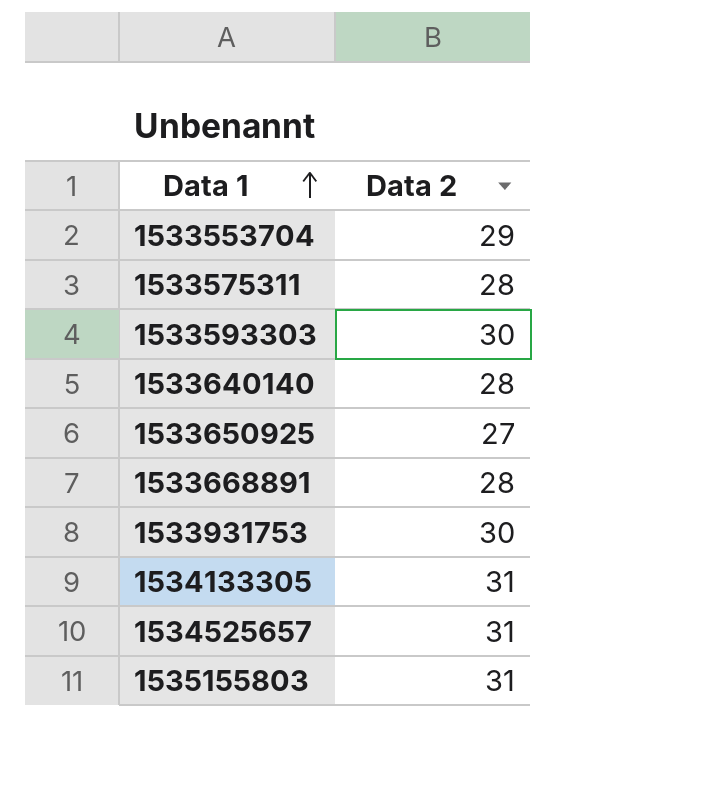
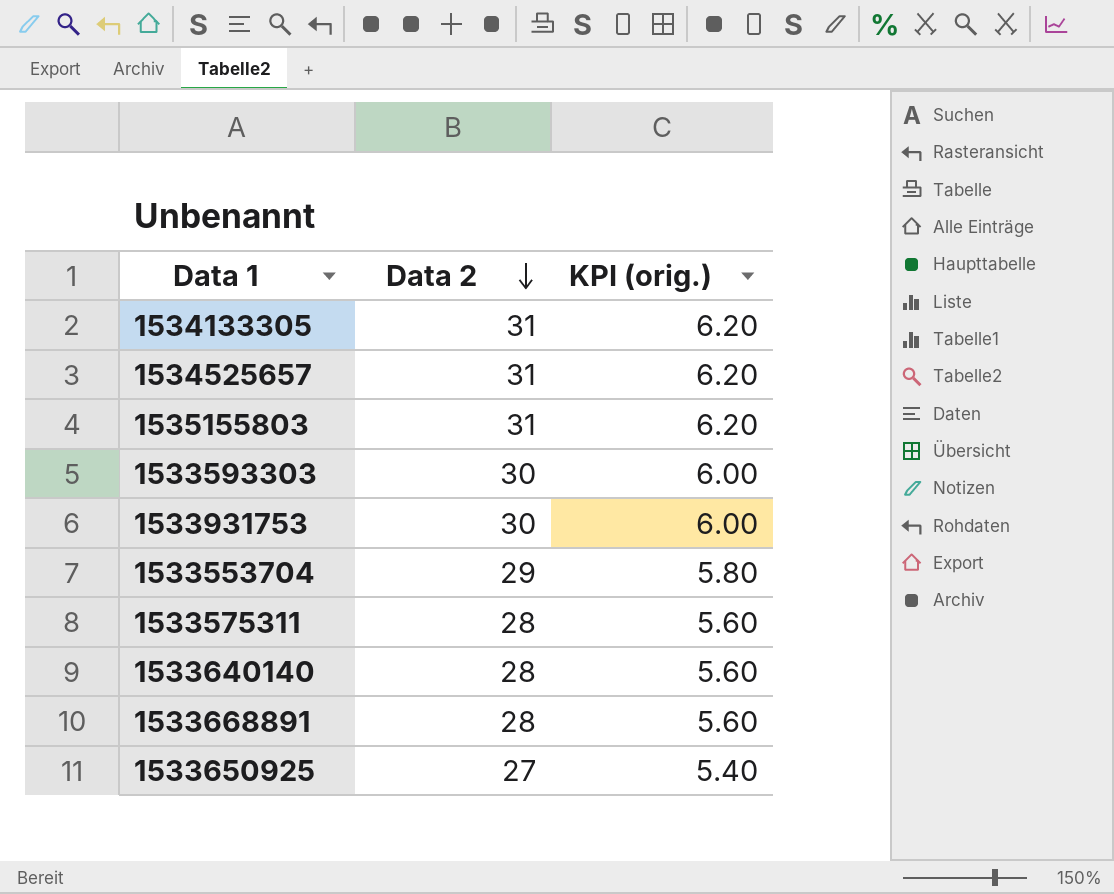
row order: Data 1 ascending -> Data 2 descending
column KPI (orig.) | formula: none -> [Data 2] * 0.2

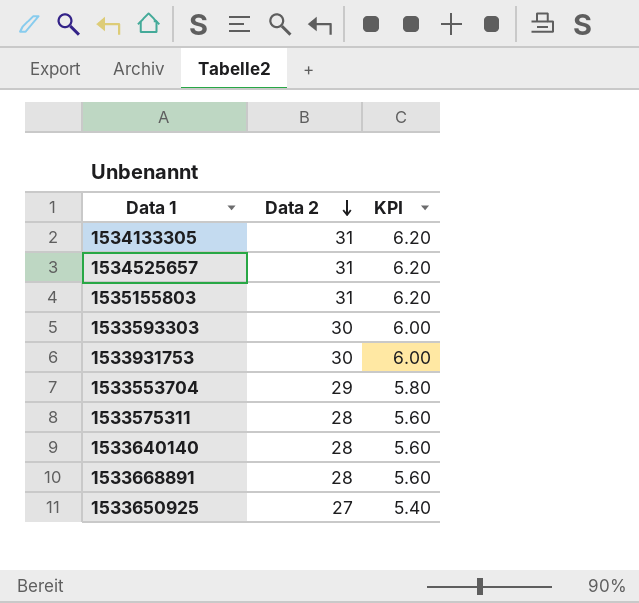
column name: KPI (orig.) -> KPI

